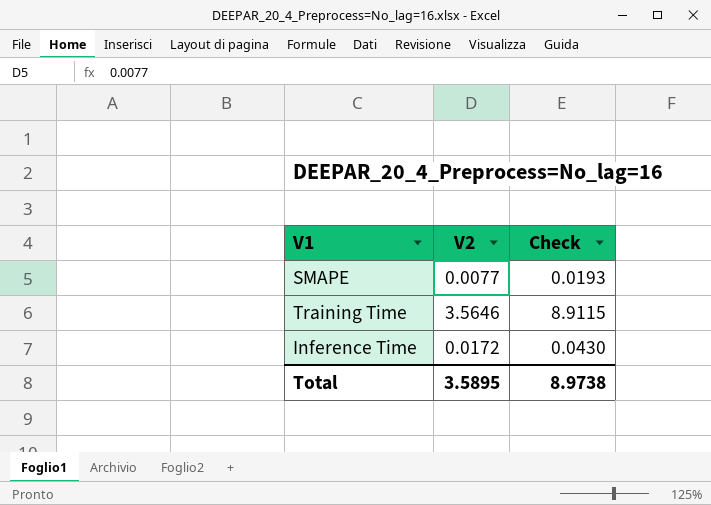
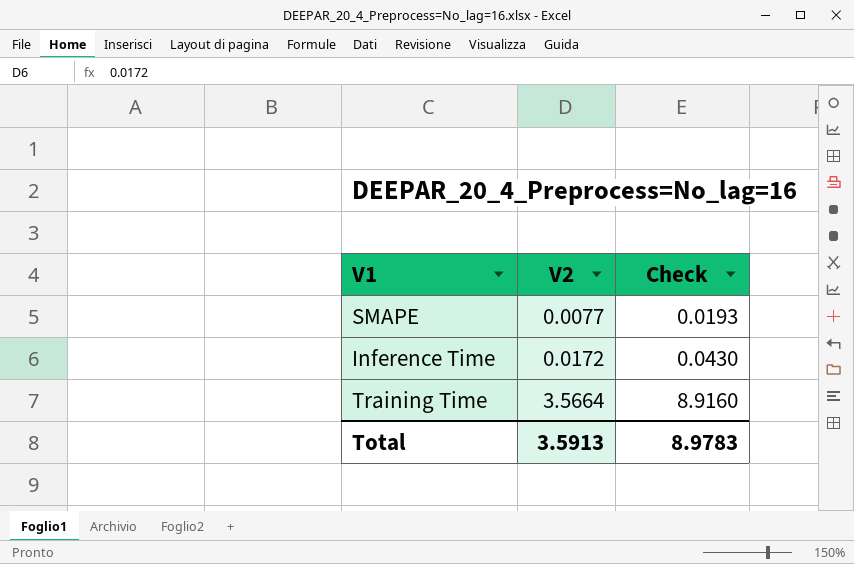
row order: none -> V2 ascending
Training Time | V2: 3.5646 -> 3.5664
Training Time | Check: 8.9115 -> 8.9160
Total | V2: 3.5895 -> 3.5913
Total | Check: 8.9738 -> 8.9783

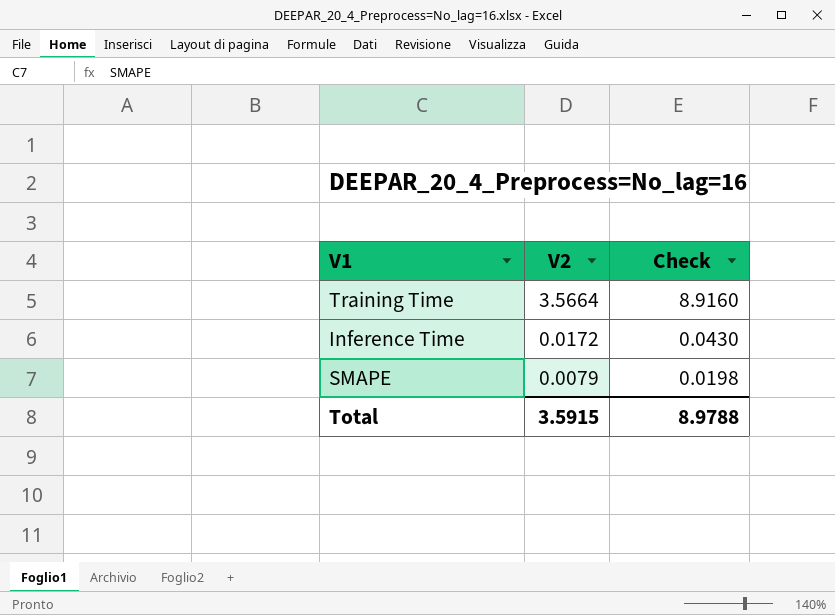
row order: V2 ascending -> V2 descending
SMAPE | V2: 0.0077 -> 0.0079
SMAPE | Check: 0.0193 -> 0.0198
Total | V2: 3.5913 -> 3.5915
Total | Check: 8.9783 -> 8.9788

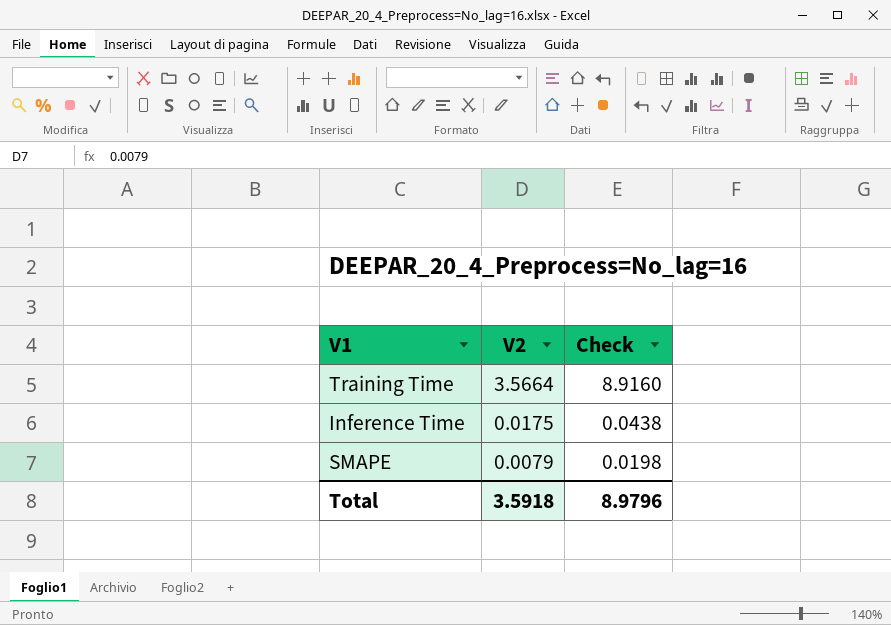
Inference Time | V2: 0.0172 -> 0.0175
Inference Time | Check: 0.0430 -> 0.0438
Total | V2: 3.5915 -> 3.5918
Total | Check: 8.9788 -> 8.9796

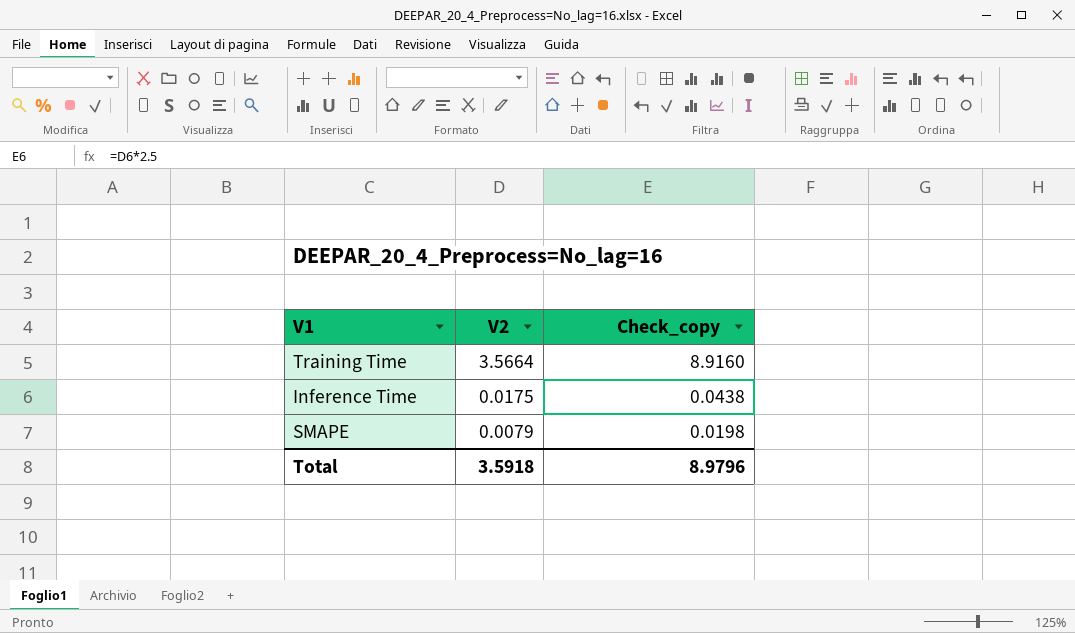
column name: Check -> Check_copy

